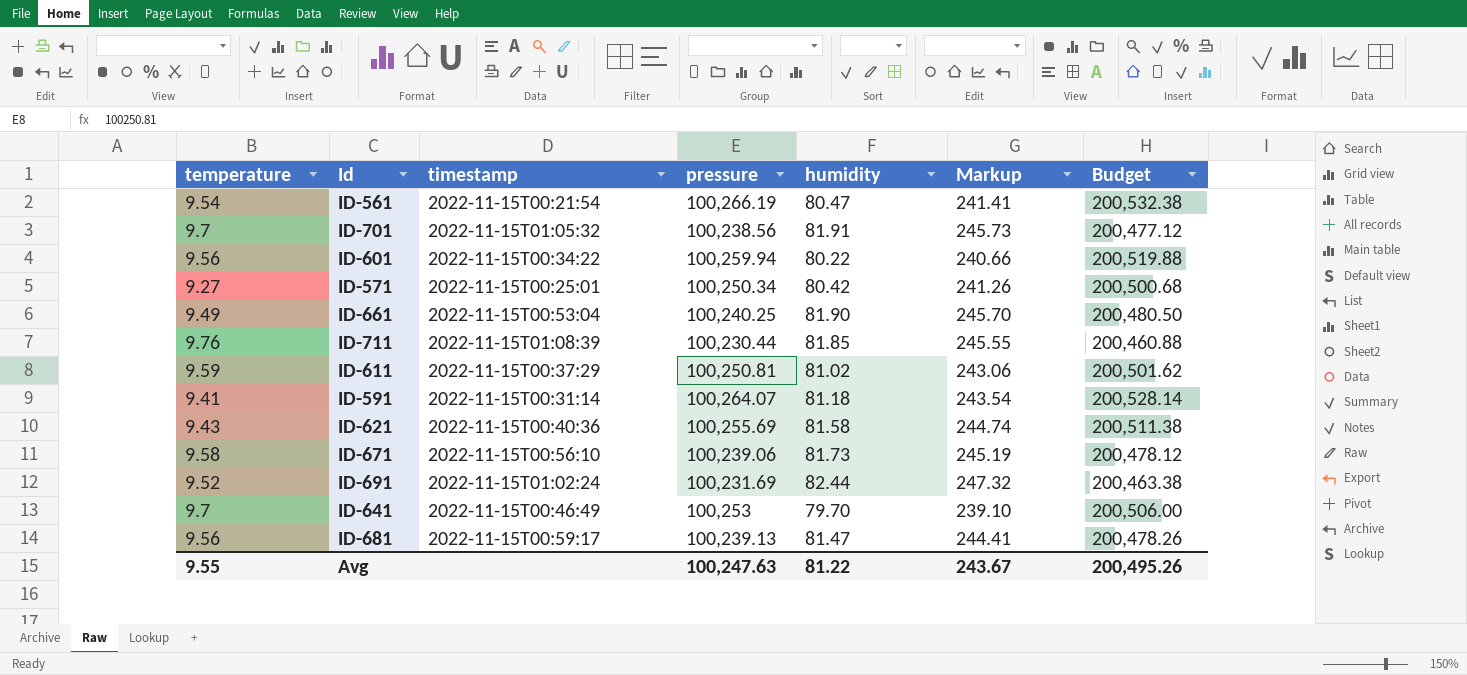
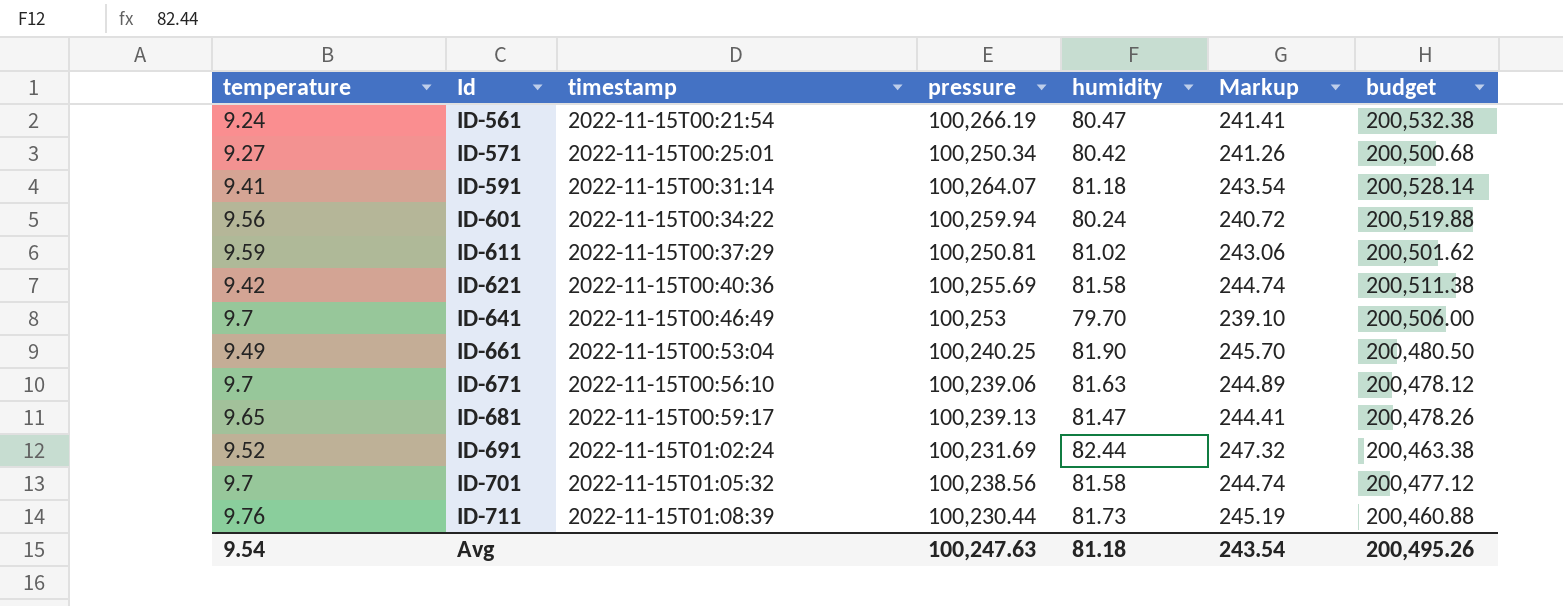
row order: none -> Id ascending
column name: Budget -> budget
ID-561 | temperature: 9.54 -> 9.24
ID-601 | humidity: 80.22 -> 80.24
ID-601 | Markup: 240.66 -> 240.72
ID-621 | temperature: 9.43 -> 9.42
ID-671 | temperature: 9.58 -> 9.7
ID-671 | humidity: 81.73 -> 81.63
ID-671 | Markup: 245.19 -> 244.89
ID-681 | temperature: 9.56 -> 9.65
ID-701 | humidity: 81.91 -> 81.58
ID-701 | Markup: 245.73 -> 244.74
ID-711 | humidity: 81.85 -> 81.73
ID-711 | Markup: 245.55 -> 245.19
Avg | temperature: 9.55 -> 9.54
Avg | humidity: 81.22 -> 81.18
Avg | Markup: 243.67 -> 243.54

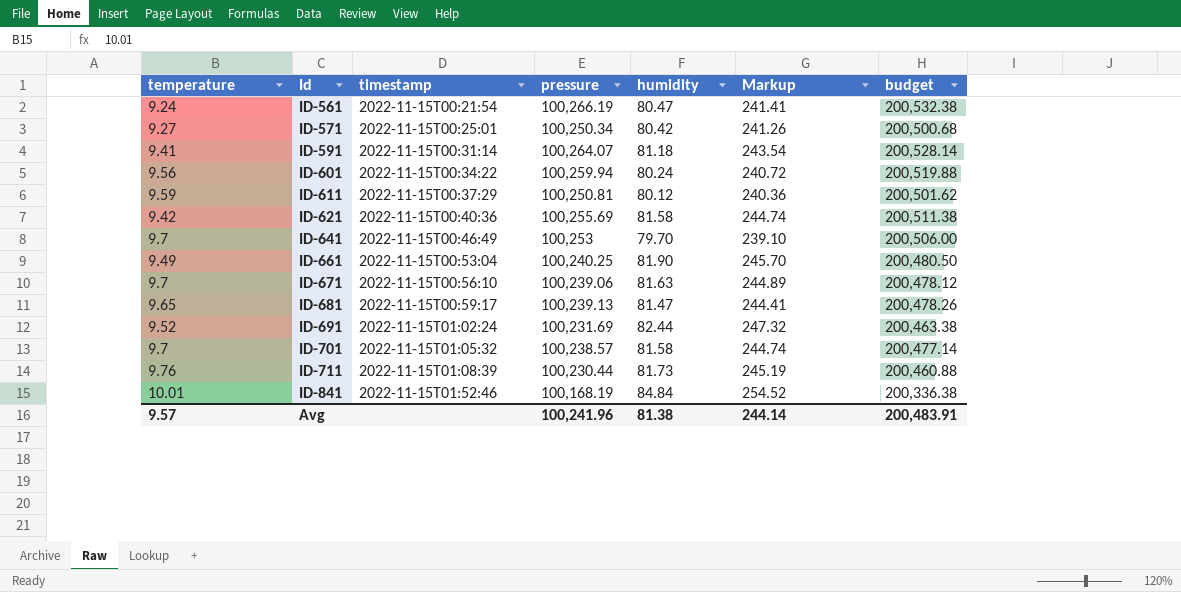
ID-611 | humidity: 81.02 -> 80.12
ID-611 | Markup: 243.06 -> 240.36
ID-701 | pressure: 100,238.56 -> 100,238.57
ID-701 | budget: 200,477.12 -> 200,477.14
row ID-841: none -> 10.01 | 2022-11-15T01:52:46 | 100,168.19 | 84.84 | 254.52 | 200,336.38
Avg | temperature: 9.54 -> 9.57
Avg | pressure: 100,247.63 -> 100,241.96
Avg | humidity: 81.18 -> 81.38
Avg | Markup: 243.54 -> 244.14
Avg | budget: 200,495.26 -> 200,483.91

